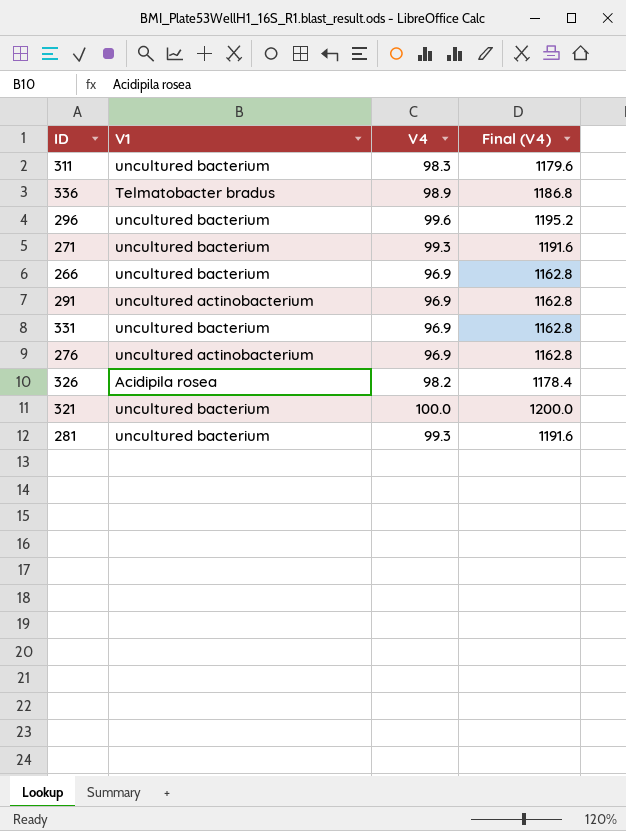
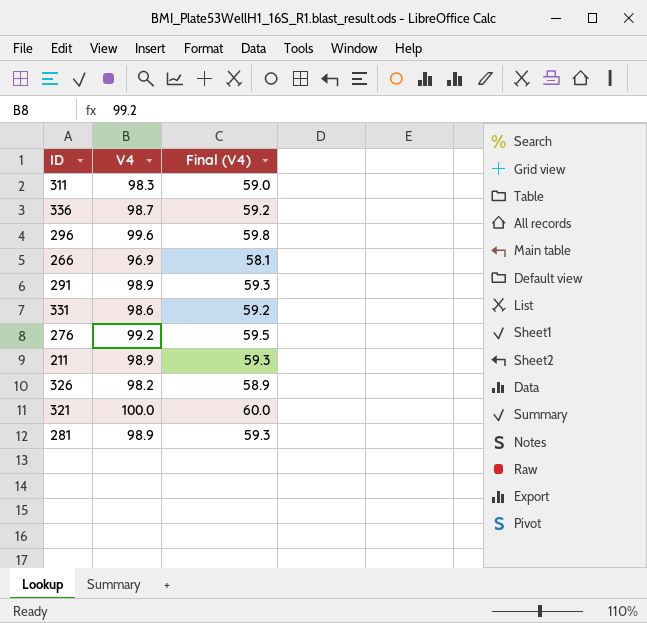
column V1 | position: 2 -> none
column Final (V4) | formula: [V4] * 12 -> [V4] * 0.6
row 271: uncultured bacterium | 99.3 | 1191.6 -> none
336 | V4: 98.9 -> 98.7
291 | V4: 96.9 -> 98.9
331 | V4: 96.9 -> 98.6
276 | V4: 96.9 -> 99.2
row 211: none -> 98.9 | 59.3
281 | V4: 99.3 -> 98.9

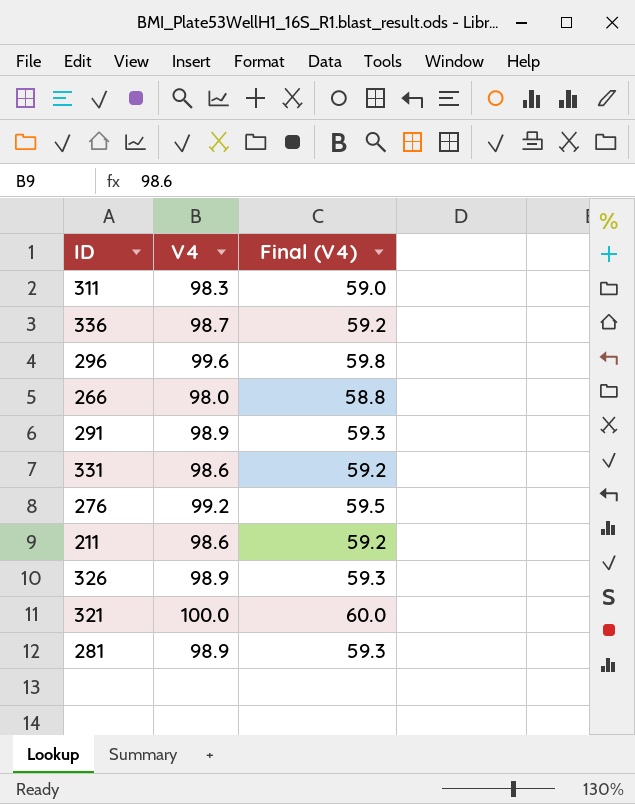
266 | V4: 96.9 -> 98.0
266 | Final (V4): 58.1 -> 58.8
211 | V4: 98.9 -> 98.6
211 | Final (V4): 59.3 -> 59.2
326 | V4: 98.2 -> 98.9
326 | Final (V4): 58.9 -> 59.3

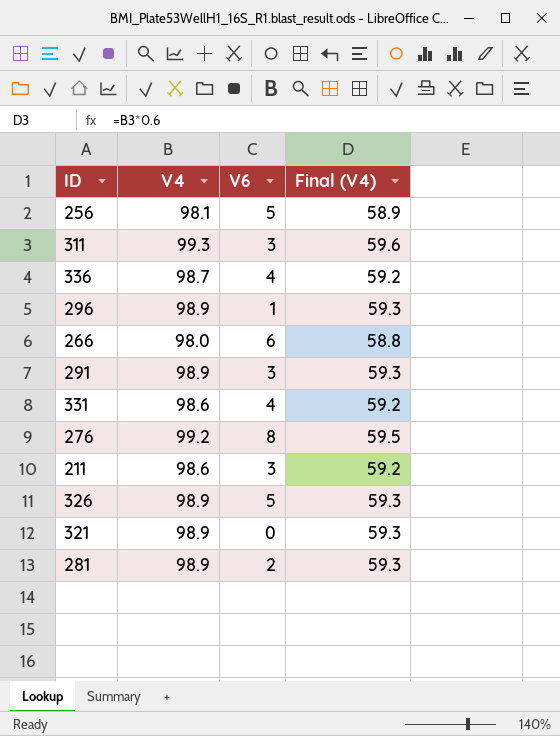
column V6 | position: none -> 3
row 256: none -> 98.1 | 5 | 58.9
311 | V4: 98.3 -> 99.3
311 | Final (V4): 59.0 -> 59.6
296 | V4: 99.6 -> 98.9
296 | Final (V4): 59.8 -> 59.3
321 | V4: 100.0 -> 98.9
321 | Final (V4): 60.0 -> 59.3

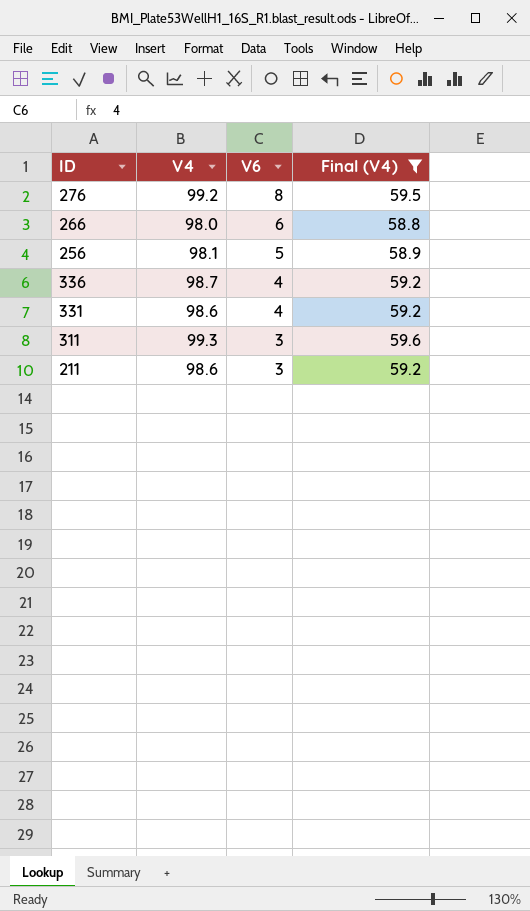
filter: none -> Final (V4) != 59.3
row order: none -> V6 descending

